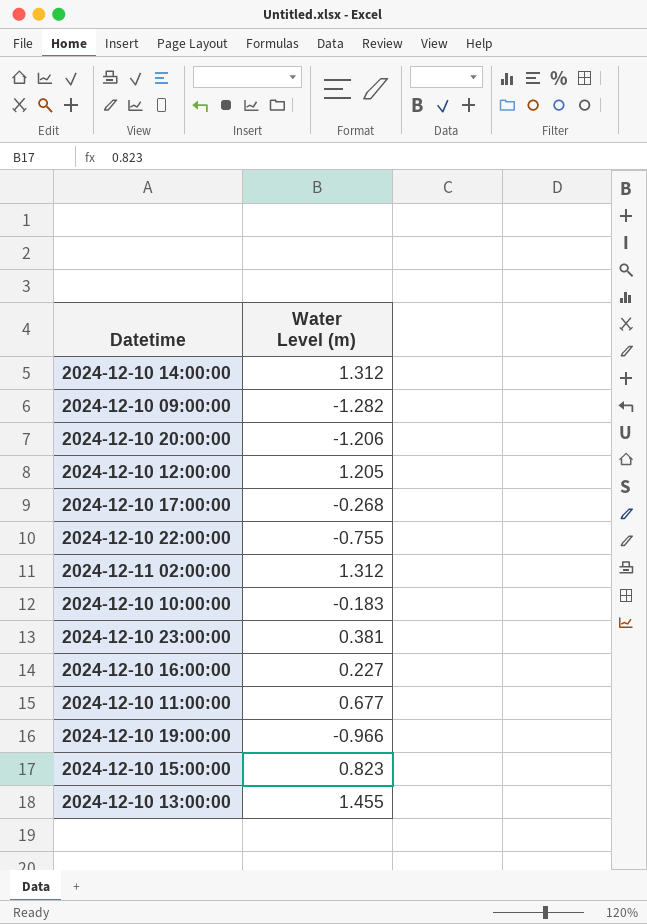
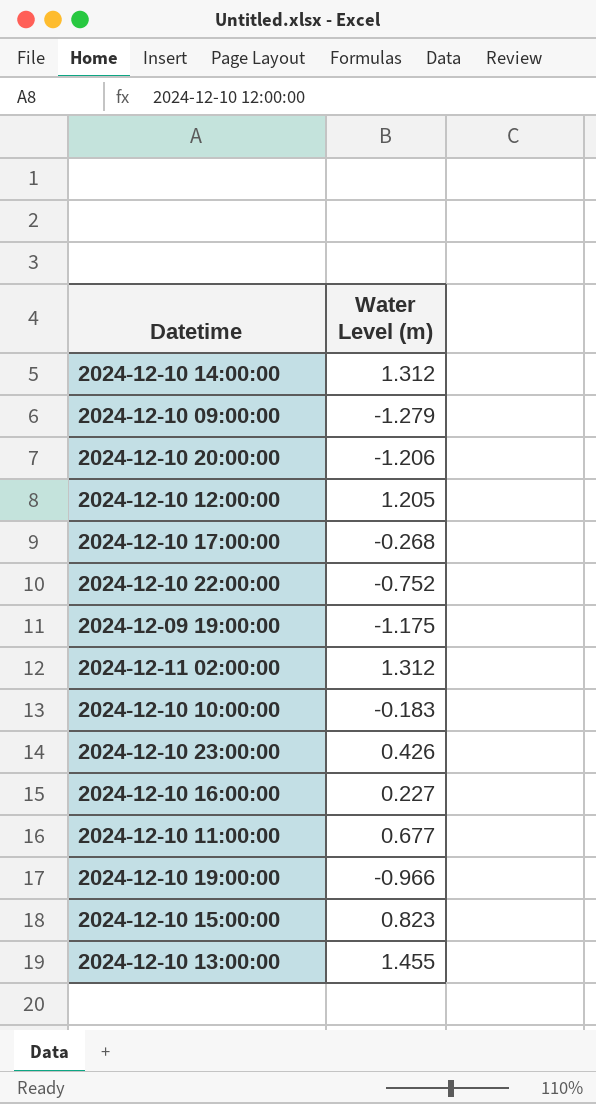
2024-12-10 09:00:00 | Water Level (m): -1.282 -> -1.279
2024-12-10 22:00:00 | Water Level (m): -0.755 -> -0.752
row 2024-12-09 19:00:00: none -> -1.175
2024-12-10 23:00:00 | Water Level (m): 0.381 -> 0.426

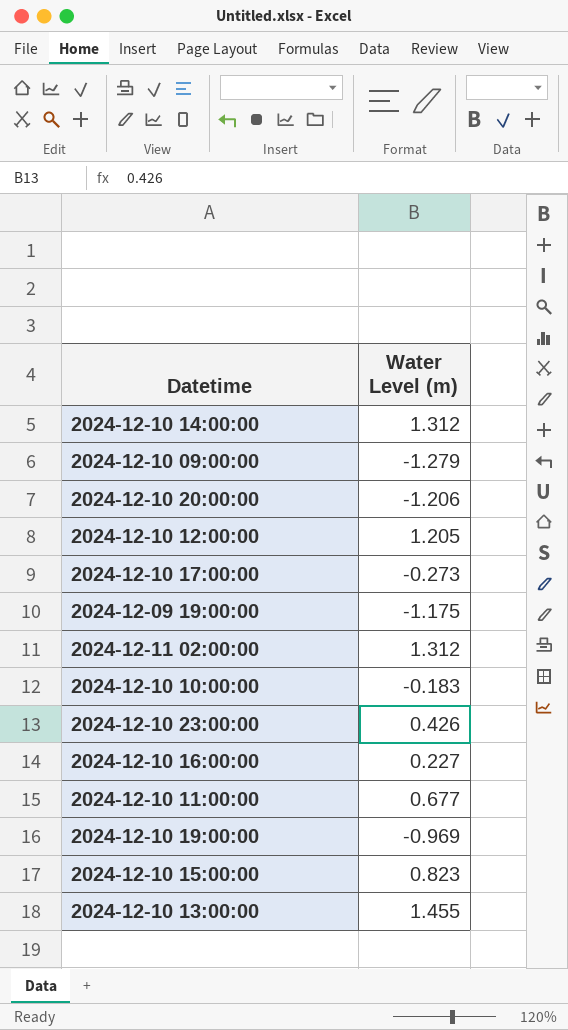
row 2024-12-10 22:00:00: -0.752 -> none
2024-12-10 17:00:00 | Water Level (m): -0.268 -> -0.273
2024-12-10 19:00:00 | Water Level (m): -0.966 -> -0.969

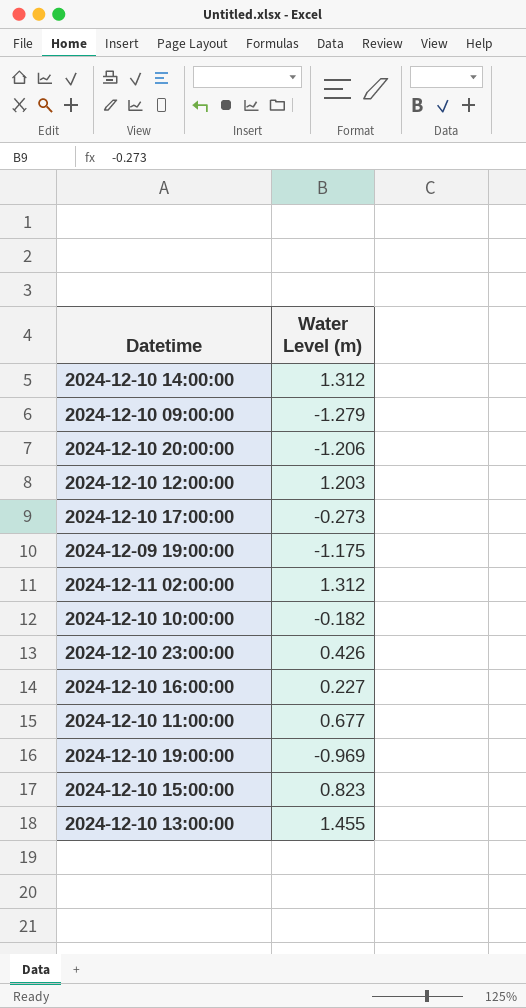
2024-12-10 12:00:00 | Water Level (m): 1.205 -> 1.203
2024-12-10 10:00:00 | Water Level (m): -0.183 -> -0.182

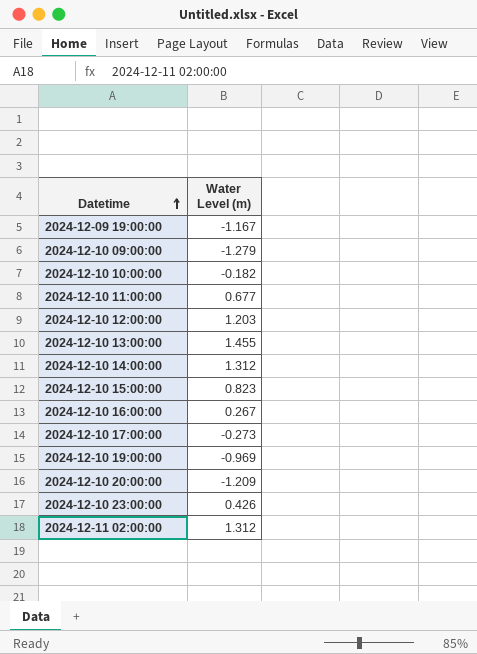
row order: none -> Datetime ascending
2024-12-09 19:00:00 | Water Level (m): -1.175 -> -1.167
2024-12-10 16:00:00 | Water Level (m): 0.227 -> 0.267
2024-12-10 20:00:00 | Water Level (m): -1.206 -> -1.209

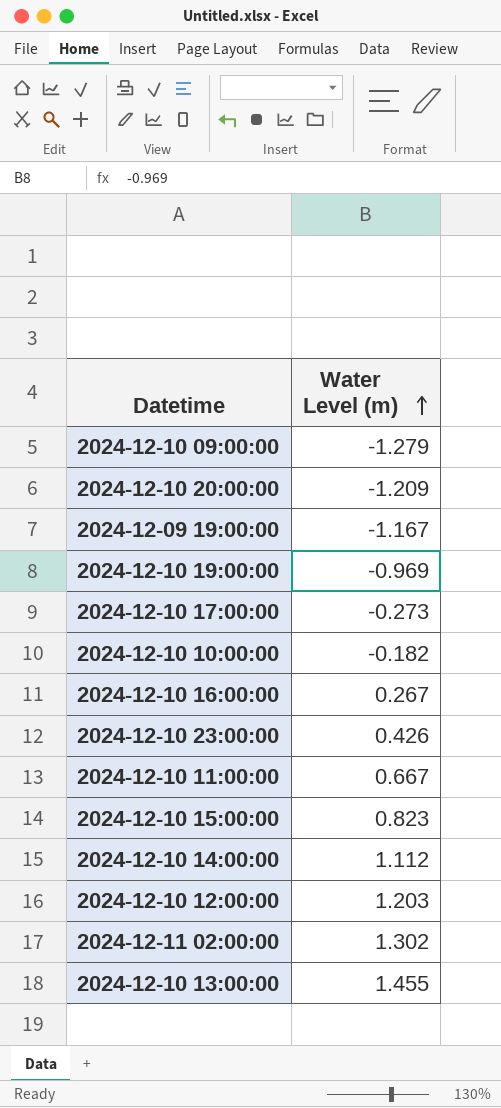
row order: Datetime ascending -> Water Level (m) ascending
2024-12-10 11:00:00 | Water Level (m): 0.677 -> 0.667
2024-12-10 14:00:00 | Water Level (m): 1.312 -> 1.112
2024-12-11 02:00:00 | Water Level (m): 1.312 -> 1.302

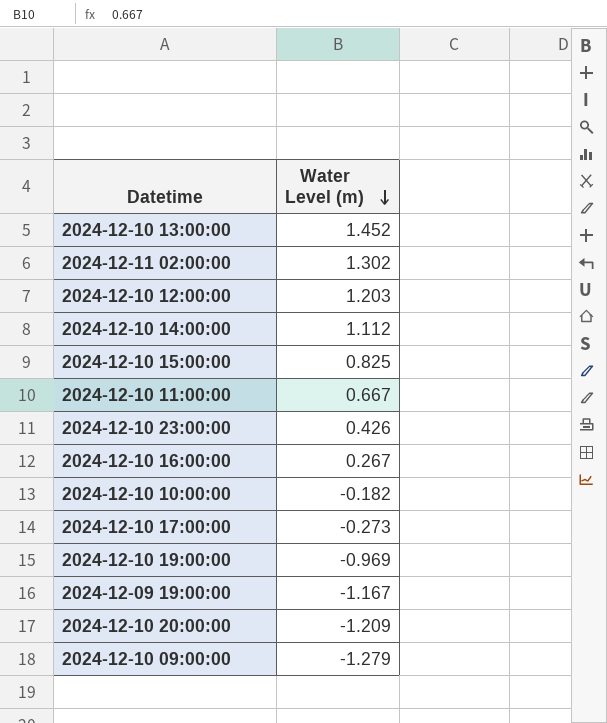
row order: Water Level (m) ascending -> Water Level (m) descending
2024-12-10 13:00:00 | Water Level (m): 1.455 -> 1.452
2024-12-10 15:00:00 | Water Level (m): 0.823 -> 0.825

